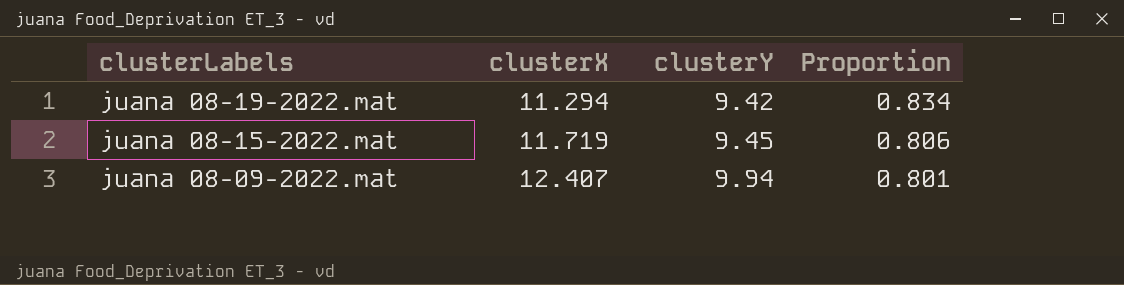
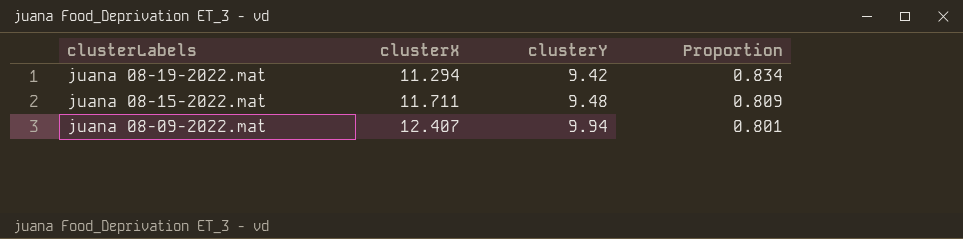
juana 08-15-2022.mat | clusterX: 11.719 -> 11.711
juana 08-15-2022.mat | clusterY: 9.45 -> 9.48
juana 08-15-2022.mat | Proportion: 0.806 -> 0.809

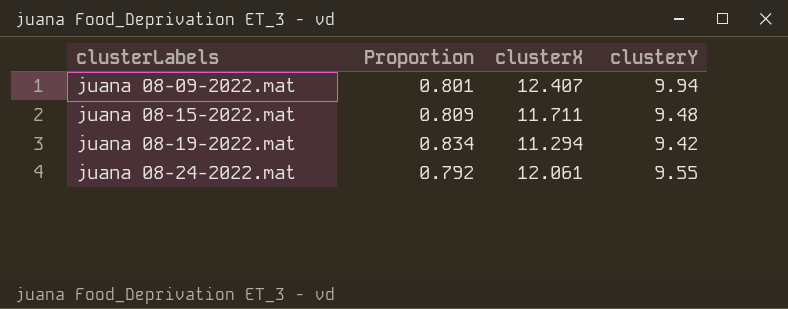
row order: clusterLabels descending -> clusterLabels ascending
column Proportion | position: 4 -> 2
row juana 08-24-2022.mat: none -> 0.792 | 12.061 | 9.55

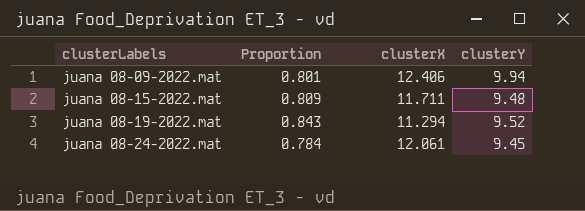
juana 08-09-2022.mat | clusterX: 12.407 -> 12.406
juana 08-19-2022.mat | Proportion: 0.834 -> 0.843
juana 08-19-2022.mat | clusterY: 9.42 -> 9.52
juana 08-24-2022.mat | Proportion: 0.792 -> 0.784
juana 08-24-2022.mat | clusterY: 9.55 -> 9.45

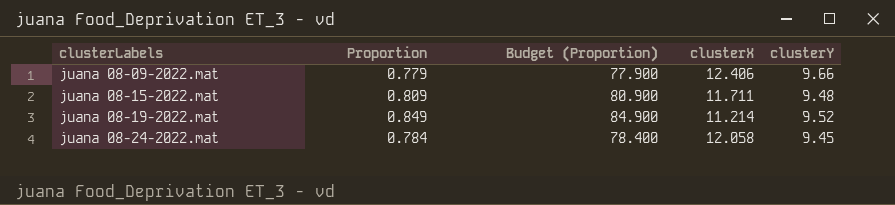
column Budget (Proportion) | formula: none -> [Proportion] * 100
juana 08-09-2022.mat | Proportion: 0.801 -> 0.779
juana 08-09-2022.mat | clusterY: 9.94 -> 9.66
juana 08-19-2022.mat | Proportion: 0.843 -> 0.849
juana 08-19-2022.mat | clusterX: 11.294 -> 11.214
juana 08-24-2022.mat | clusterX: 12.061 -> 12.058

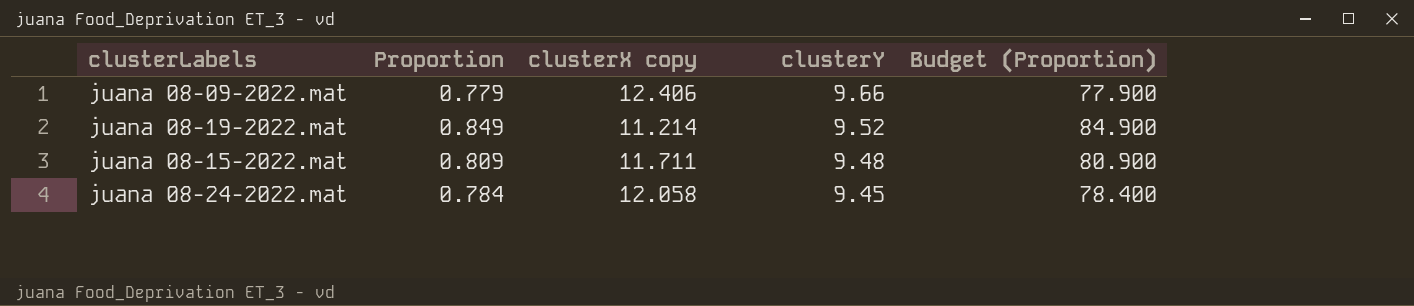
row order: clusterLabels ascending -> clusterY descending
column name: clusterX -> clusterX copy
column Budget (Proportion) | position: 3 -> 5

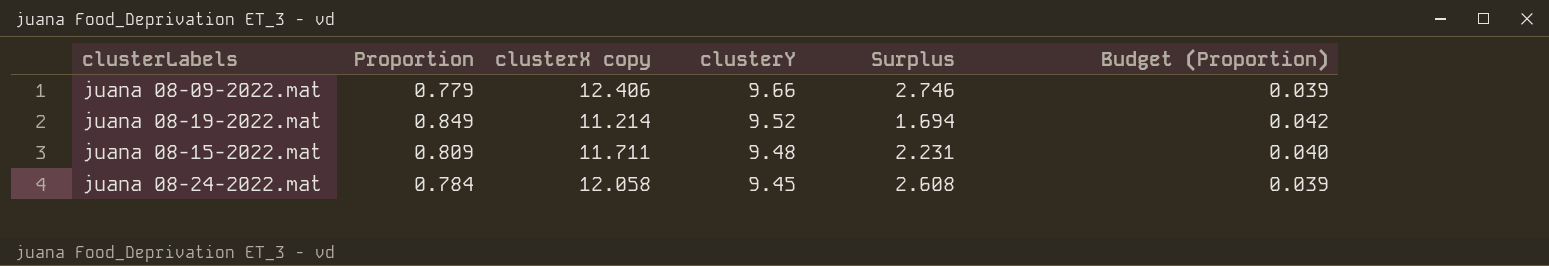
column Surplus | formula: none -> [clusterX copy] - [clusterY]
column Budget (Proportion) | formula: [Proportion] * 100 -> [Proportion] * 0.05

